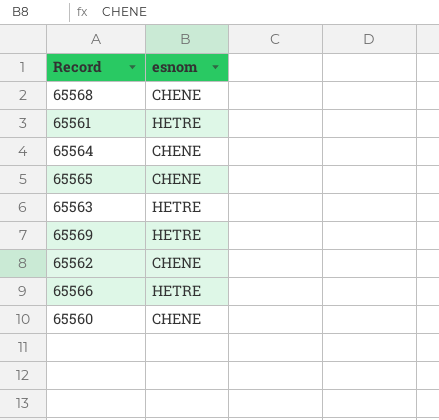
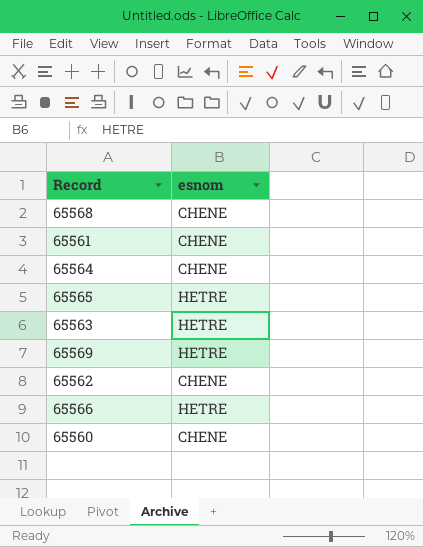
65561 | esnom: HETRE -> CHENE
65565 | esnom: CHENE -> HETRE

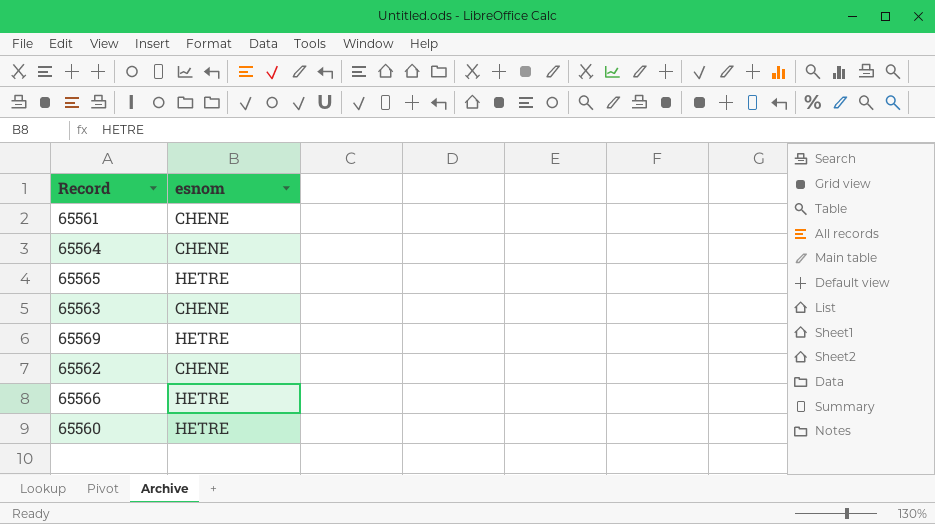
row 65568: CHENE -> none
65563 | esnom: HETRE -> CHENE
65560 | esnom: CHENE -> HETRE

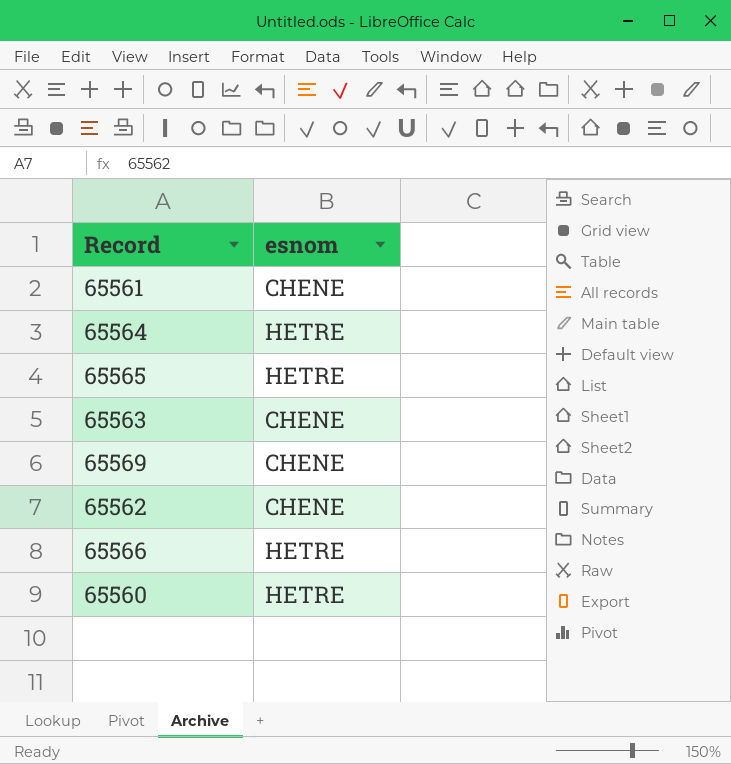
65564 | esnom: CHENE -> HETRE
65569 | esnom: HETRE -> CHENE

